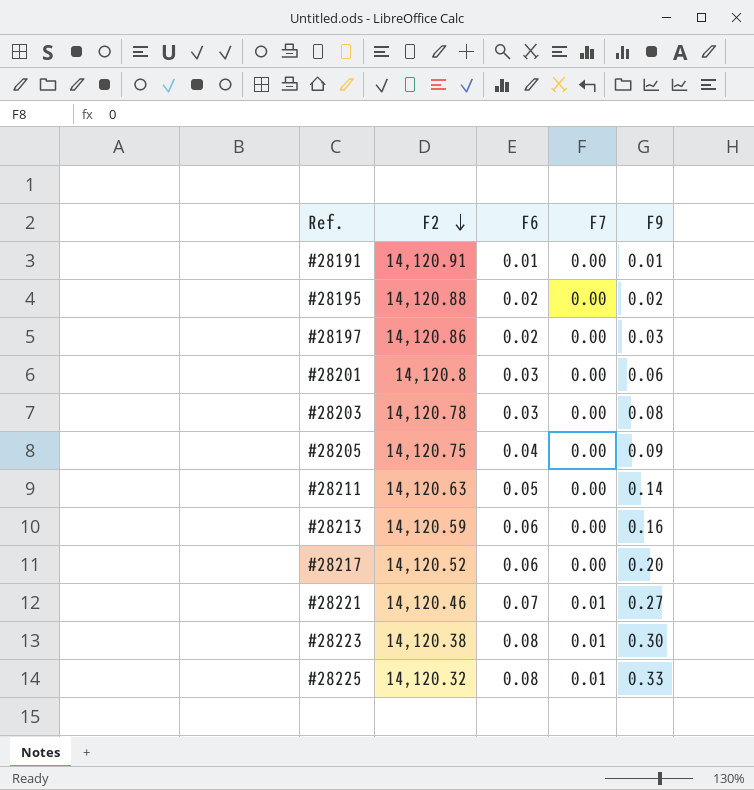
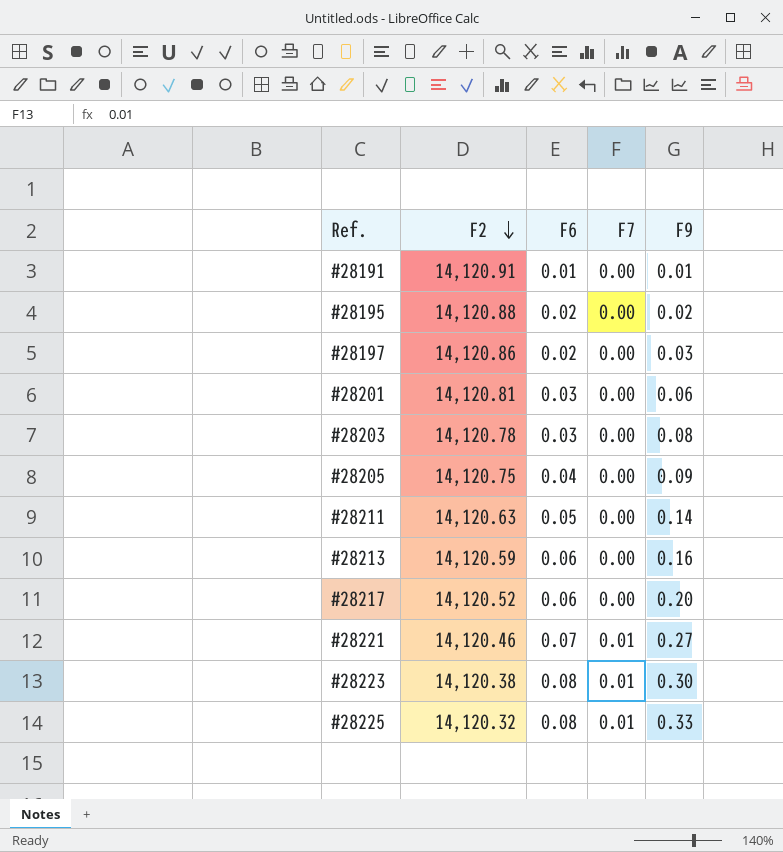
#28201 | F2: 14,120.8 -> 14,120.81

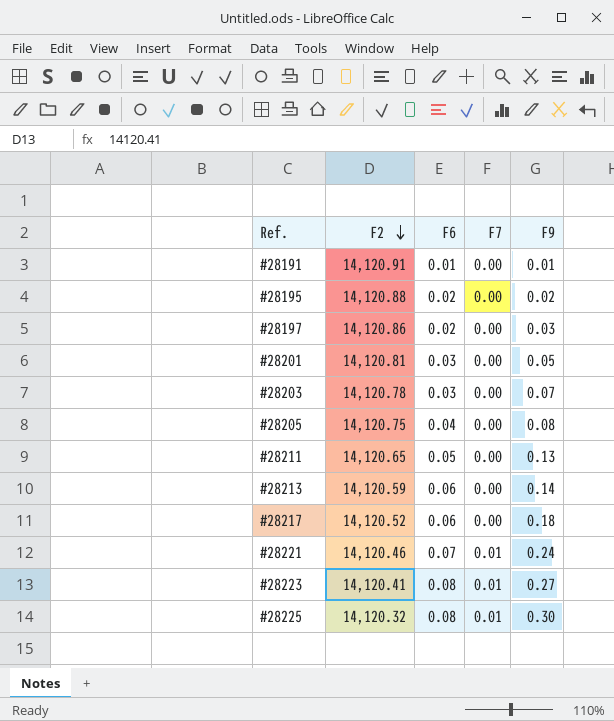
#28201 | F9: 0.06 -> 0.05
#28203 | F9: 0.08 -> 0.07
#28205 | F9: 0.09 -> 0.08
#28211 | F2: 14,120.63 -> 14,120.65
#28211 | F9: 0.14 -> 0.13
#28213 | F9: 0.16 -> 0.14
#28217 | F9: 0.20 -> 0.18
#28221 | F9: 0.27 -> 0.24
#28223 | F2: 14,120.38 -> 14,120.41
#28223 | F9: 0.30 -> 0.27
#28225 | F9: 0.33 -> 0.30

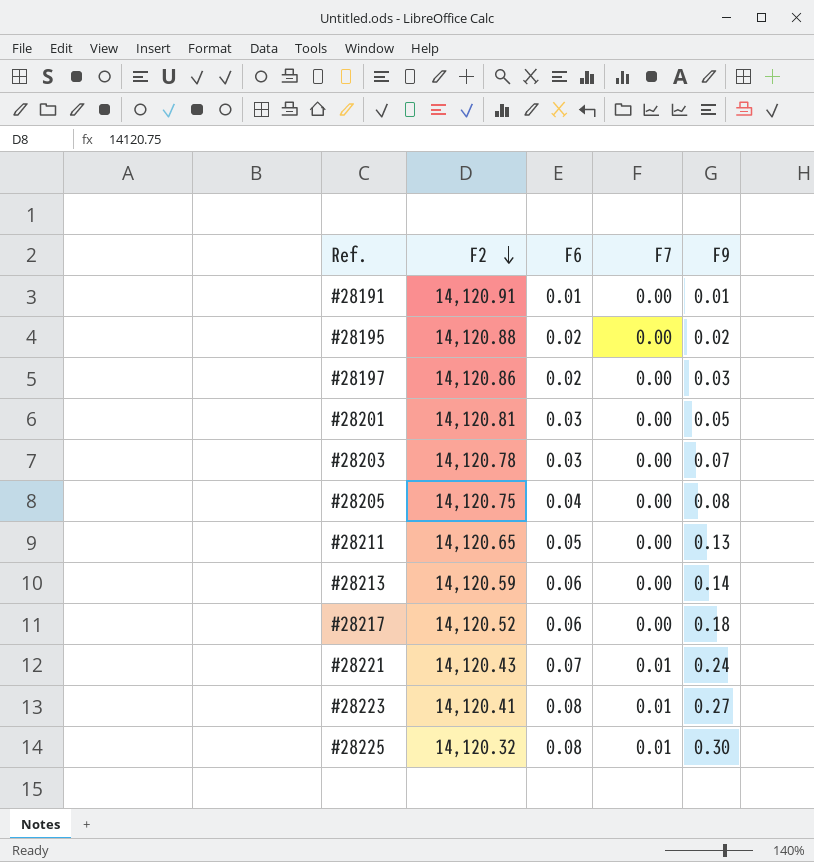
#28221 | F2: 14,120.46 -> 14,120.43

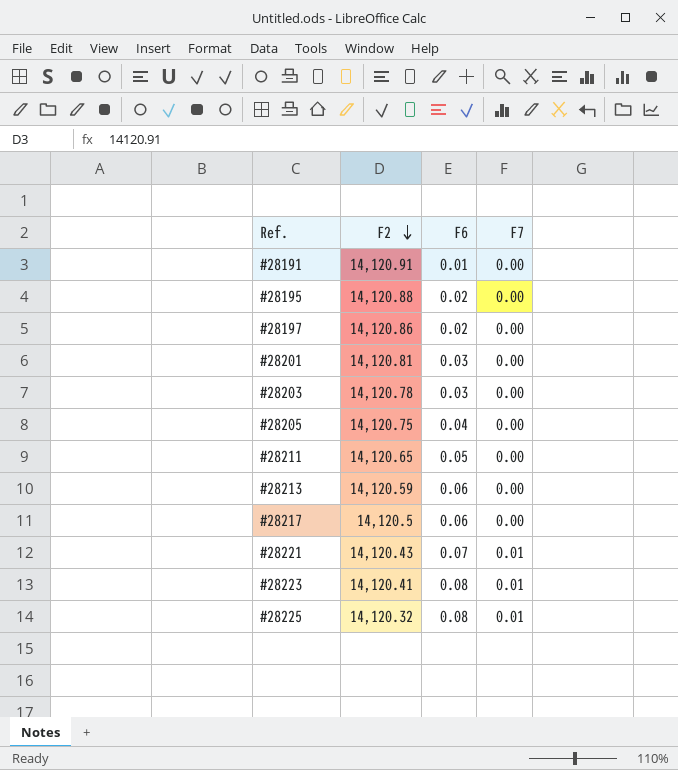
column F9 | position: 5 -> none
#28217 | F2: 14,120.52 -> 14,120.5

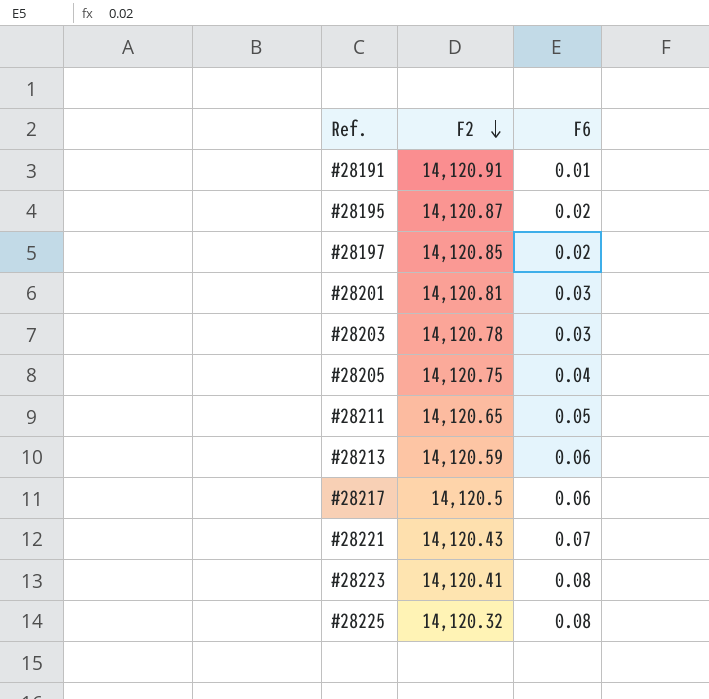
column F7 | position: 4 -> none
#28195 | F2: 14,120.88 -> 14,120.87
#28197 | F2: 14,120.86 -> 14,120.85

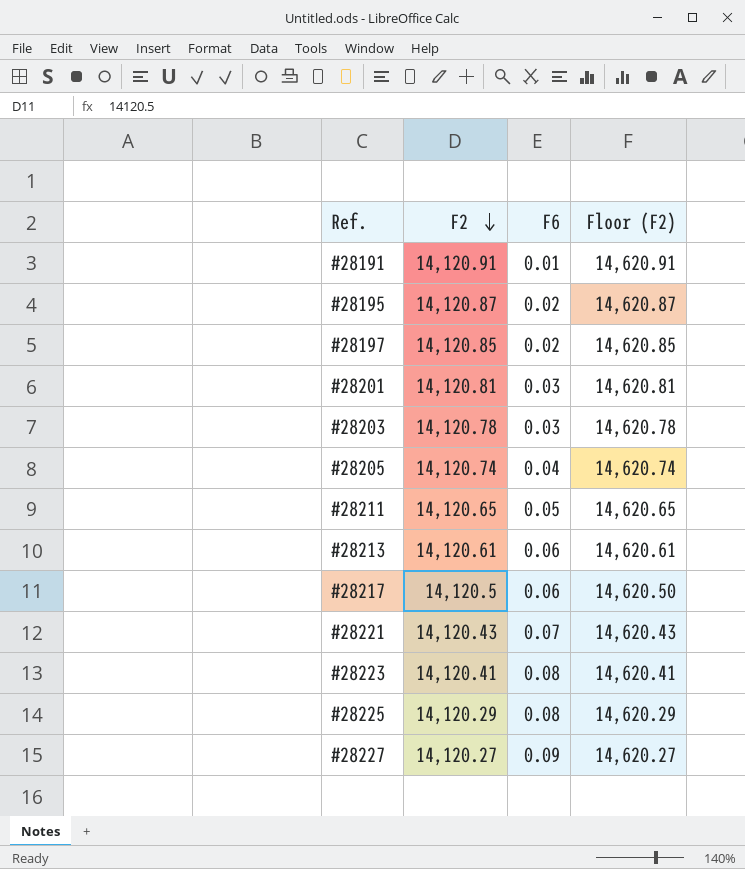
column Floor (F2) | formula: none -> [F2] + 500
#28205 | F2: 14,120.75 -> 14,120.74
#28213 | F2: 14,120.59 -> 14,120.61
#28225 | F2: 14,120.32 -> 14,120.29
row #28227: none -> 14,120.27 | 0.09 | 14,620.27

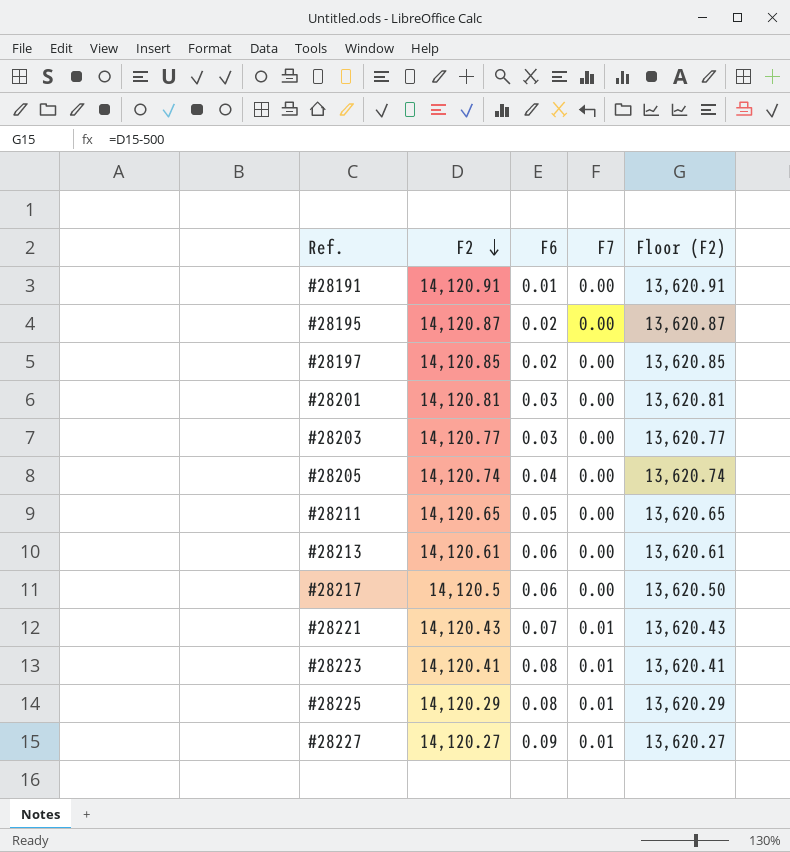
column F7 | position: none -> 4
column Floor (F2) | formula: [F2] + 500 -> [F2] - 500
#28203 | F2: 14,120.78 -> 14,120.77

